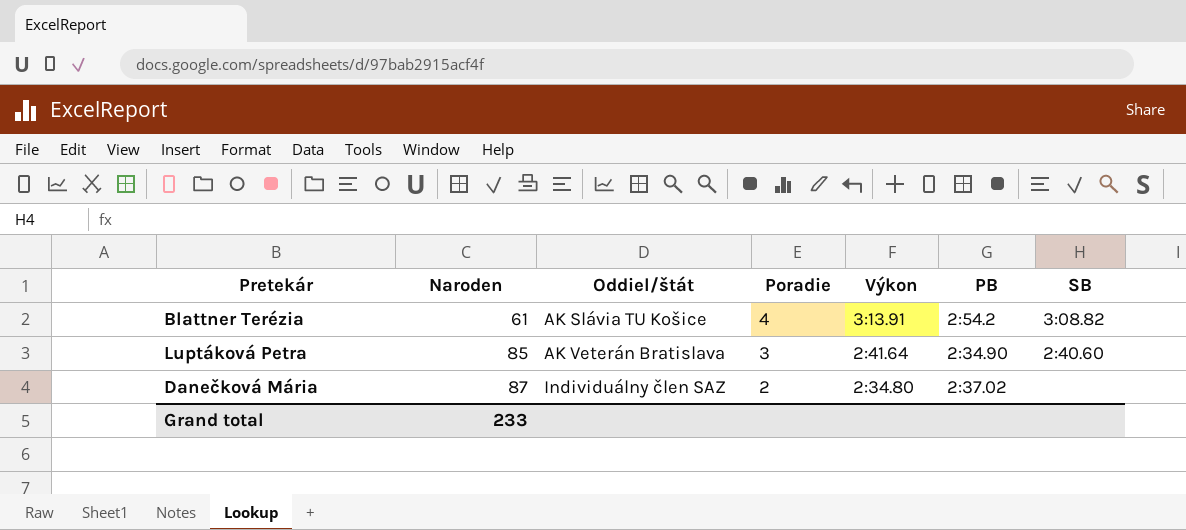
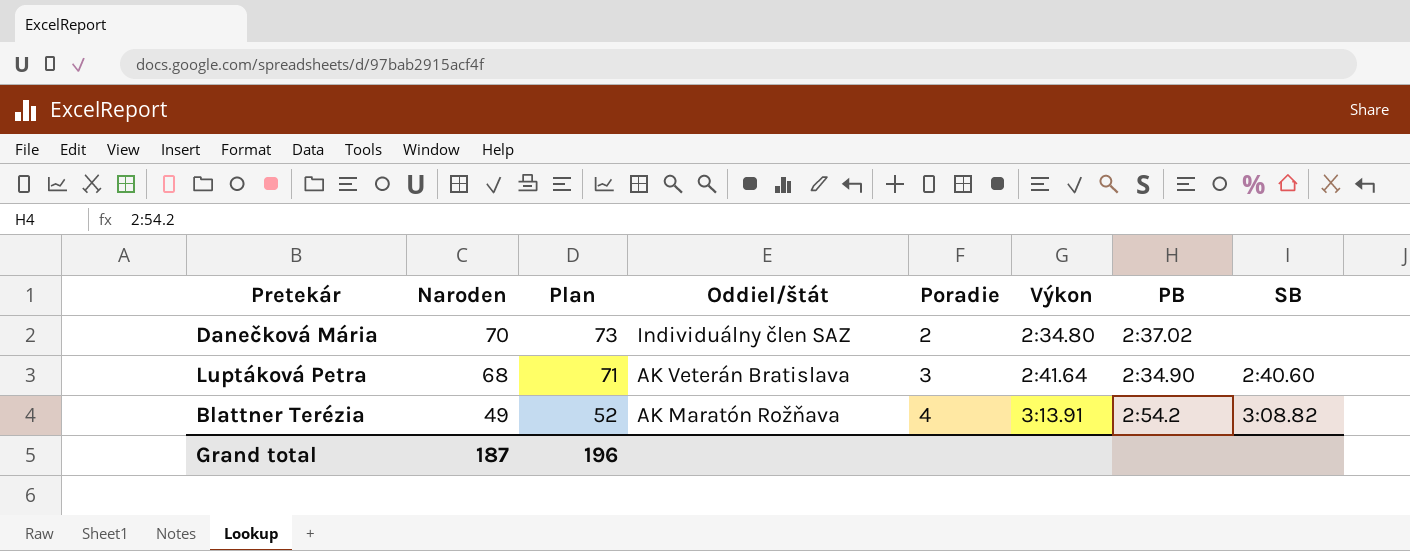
row order: Naroden ascending -> Naroden descending
column Plan | formula: none -> [Naroden] + 3
Danečková Mária | Naroden: 87 -> 70
Luptáková Petra | Naroden: 85 -> 68
Blattner Terézia | Naroden: 61 -> 49
Blattner Terézia | Oddiel/štát: AK Slávia TU Košice -> AK Maratón Rožňava
Grand total | Naroden: 233 -> 187

